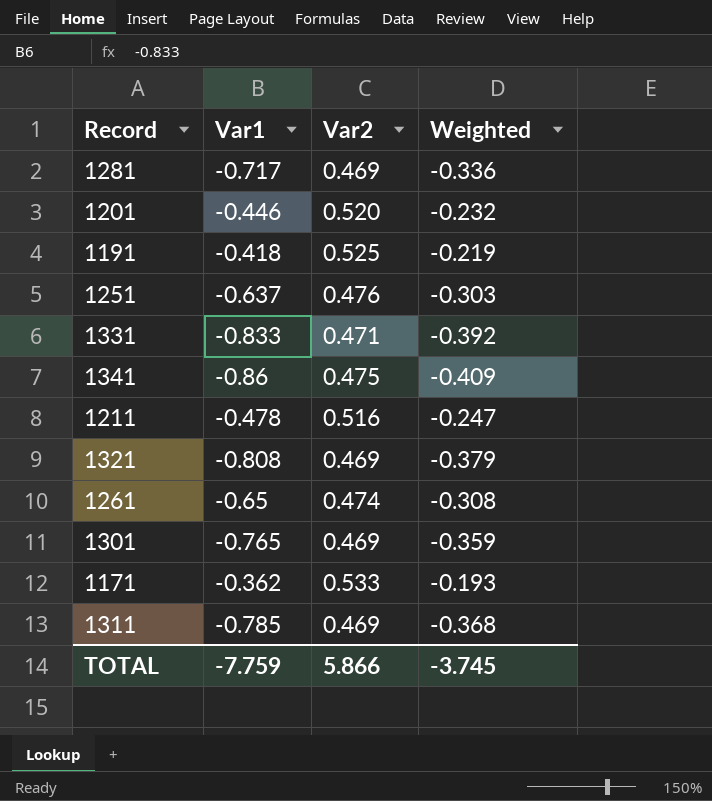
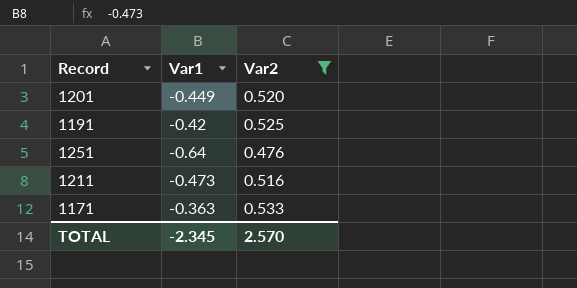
filter: none -> Var2 >= 0.476
column Weighted | formula: [Var1] * [Var2] -> none
1201 | Var1: -0.446 -> -0.449
1191 | Var1: -0.418 -> -0.42
1251 | Var1: -0.637 -> -0.64
1211 | Var1: -0.478 -> -0.473
1171 | Var1: -0.362 -> -0.363
TOTAL | Var1: -7.759 -> -2.345
TOTAL | Var2: 5.866 -> 2.570

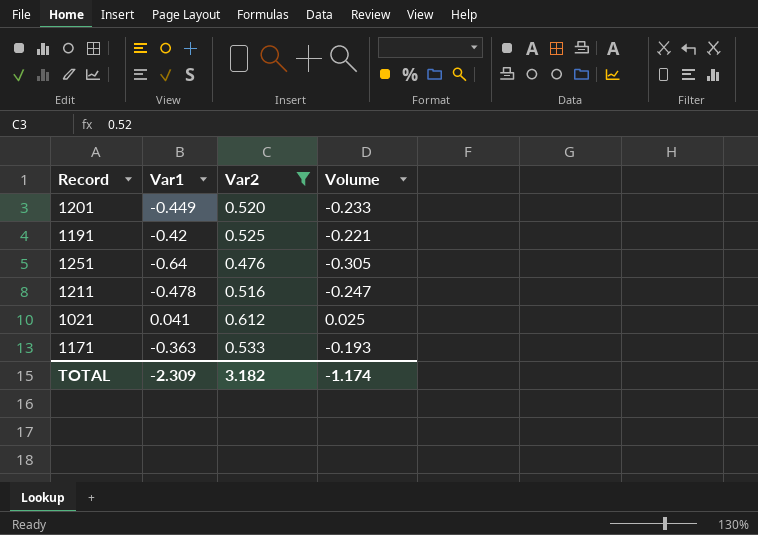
column Volume | formula: none -> [Var1] * [Var2]
1211 | Var1: -0.473 -> -0.478
row 1021: none -> 0.041 | 0.612 | 0.025
TOTAL | Var1: -2.345 -> -2.309
TOTAL | Var2: 2.570 -> 3.182

